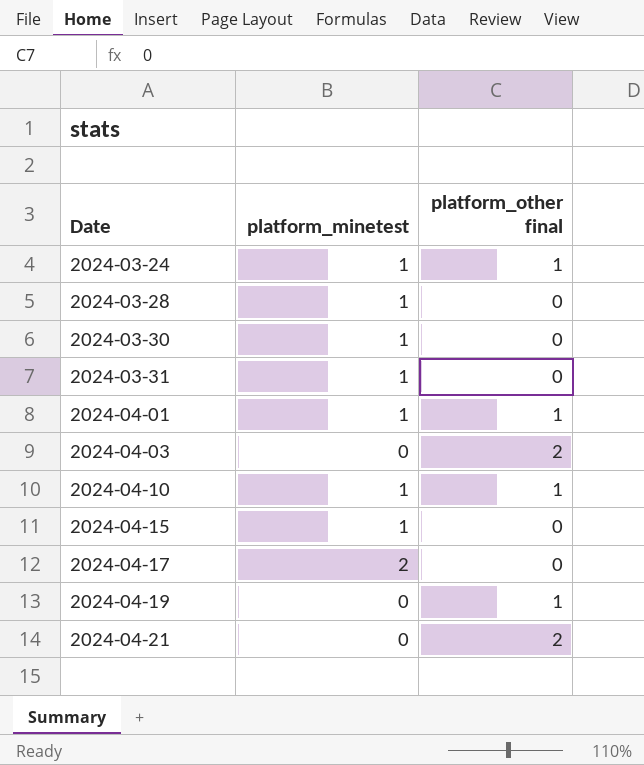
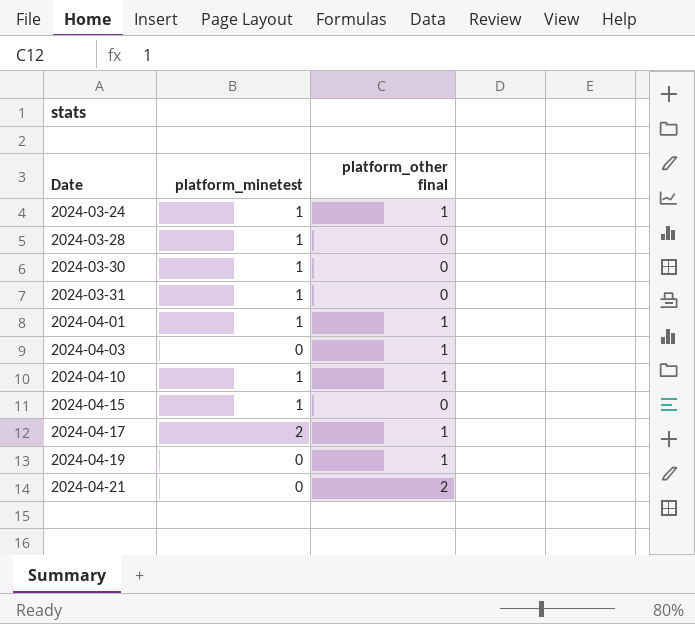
2024-04-03 | platform_other final: 2 -> 1
2024-04-17 | platform_other final: 0 -> 1

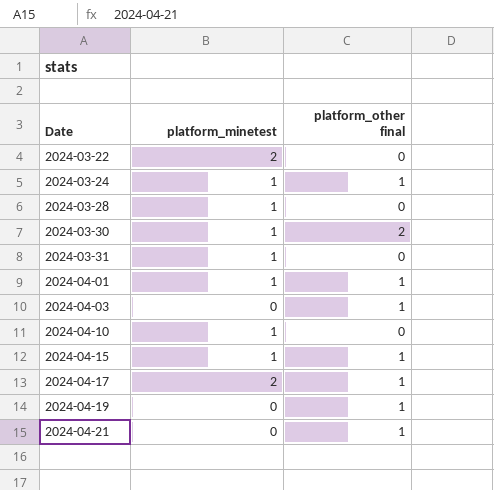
row 2024-03-22: none -> 2 | 0
2024-03-30 | platform_other final: 0 -> 2
2024-04-10 | platform_other final: 1 -> 0
2024-04-15 | platform_other final: 0 -> 1
2024-04-21 | platform_other final: 2 -> 1

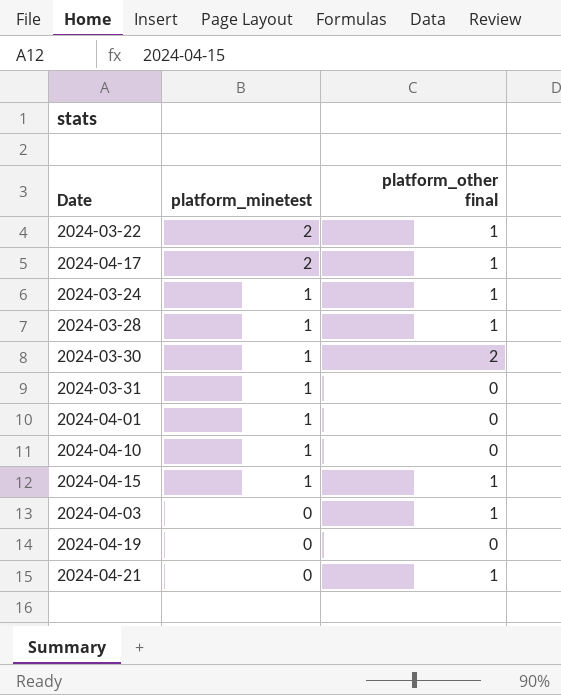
row order: Date ascending -> platform_minetest descending
2024-03-22 | platform_other final: 0 -> 1
2024-03-28 | platform_other final: 0 -> 1
2024-04-01 | platform_other final: 1 -> 0
2024-04-19 | platform_other final: 1 -> 0

